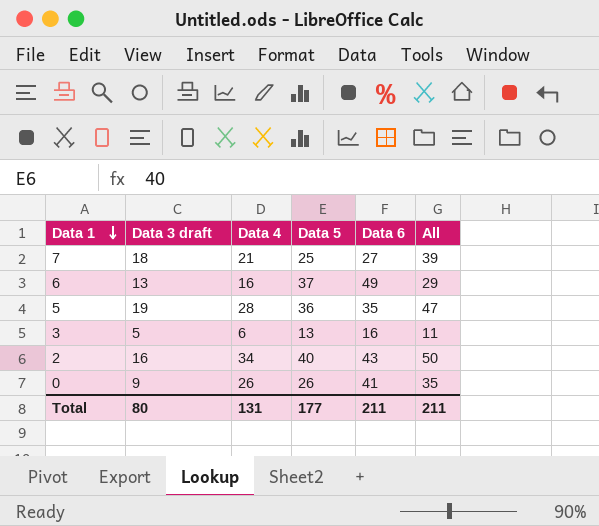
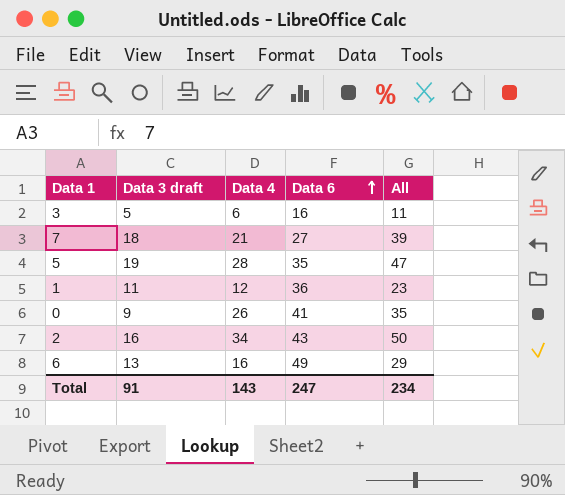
row order: Data 1 descending -> Data 6 ascending
column Data 5 | position: 4 -> none
row 1: none -> 11 | 12 | 36 | 23
Total | Data 3 draft: 80 -> 91
Total | Data 4: 131 -> 143
Total | Data 6: 211 -> 247
Total | All: 211 -> 234

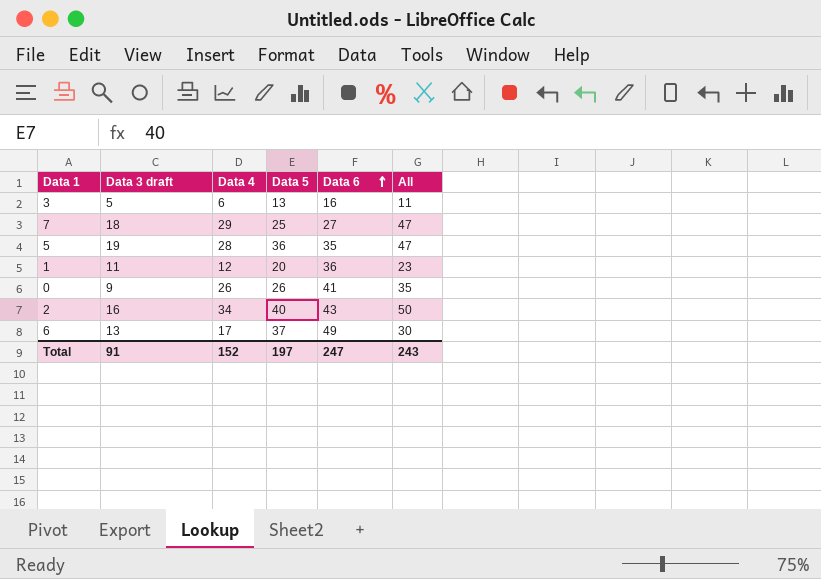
column Data 5 | position: none -> 4
7 | Data 4: 21 -> 29
7 | All: 39 -> 47
6 | Data 4: 16 -> 17
6 | All: 29 -> 30
Total | Data 4: 143 -> 152
Total | All: 234 -> 243

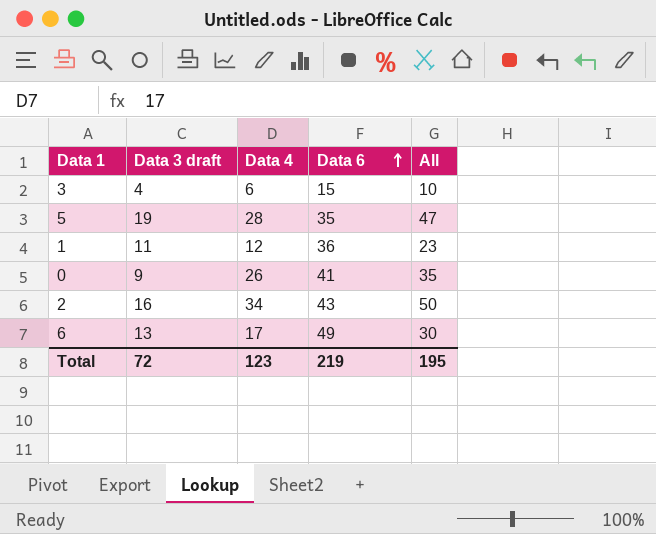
column Data 5 | position: 4 -> none
row 7: 18 | 29 | 25 | 27 | 47 -> none
3 | Data 3 draft: 5 -> 4
3 | Data 6: 16 -> 15
3 | All: 11 -> 10
Total | Data 3 draft: 91 -> 72
Total | Data 4: 152 -> 123
Total | Data 6: 247 -> 219
Total | All: 243 -> 195

